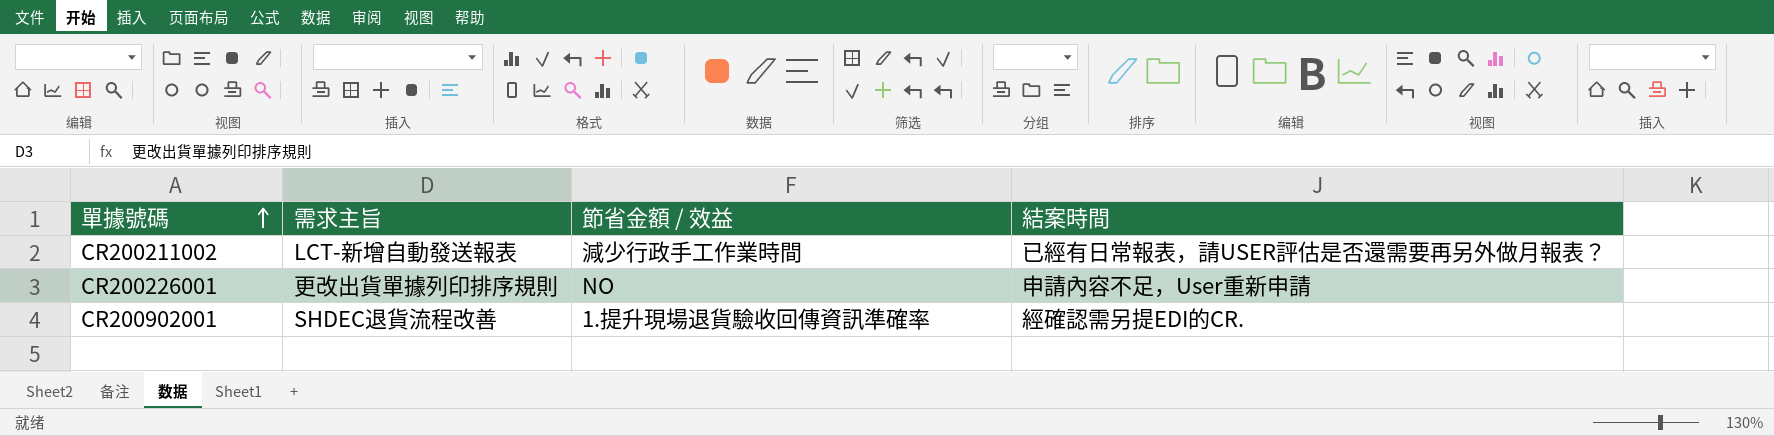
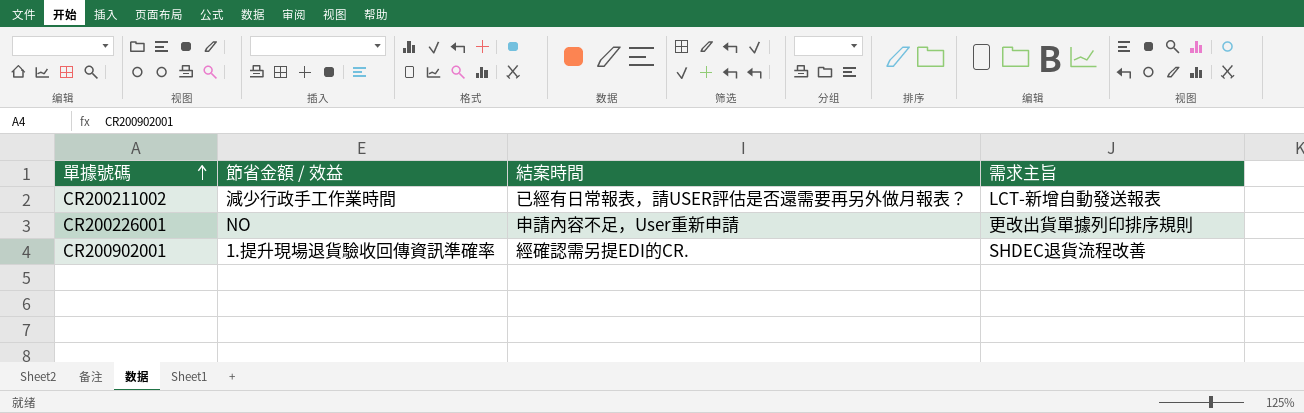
column 需求主旨 | position: 2 -> 4

